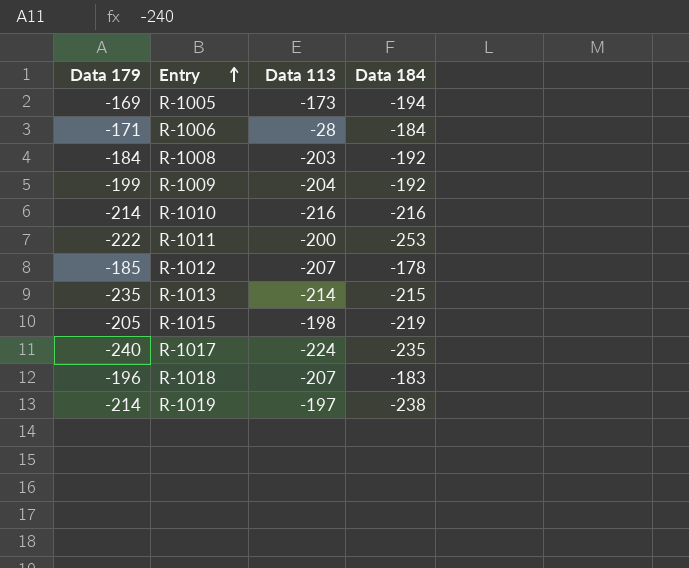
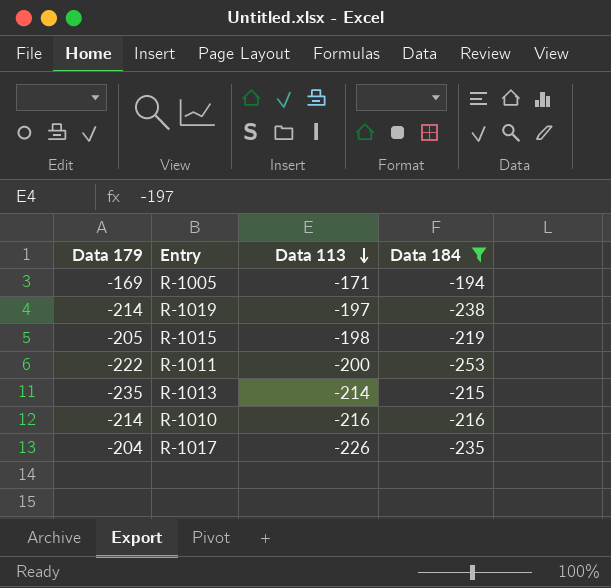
filter: none -> Data 184 <= -194
row order: Entry ascending -> Data 113 descending
R-1005 | Data 113: -173 -> -171
R-1017 | Data 179: -240 -> -204
R-1017 | Data 113: -224 -> -226

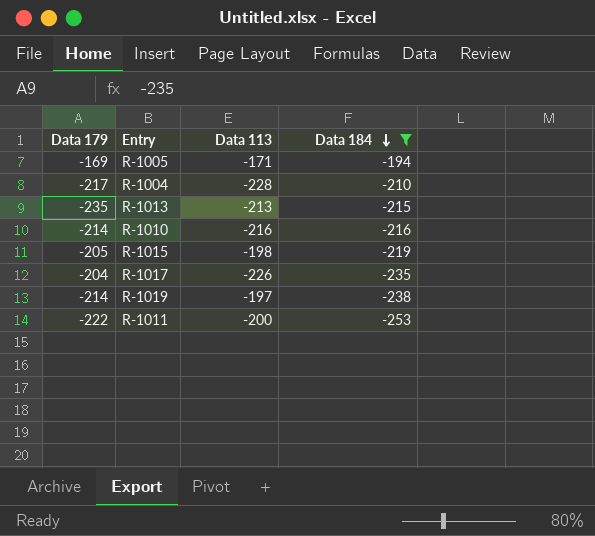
row order: Data 113 descending -> Data 184 descending
row R-1004: none -> -217 | -228 | -210
R-1013 | Data 113: -214 -> -213

